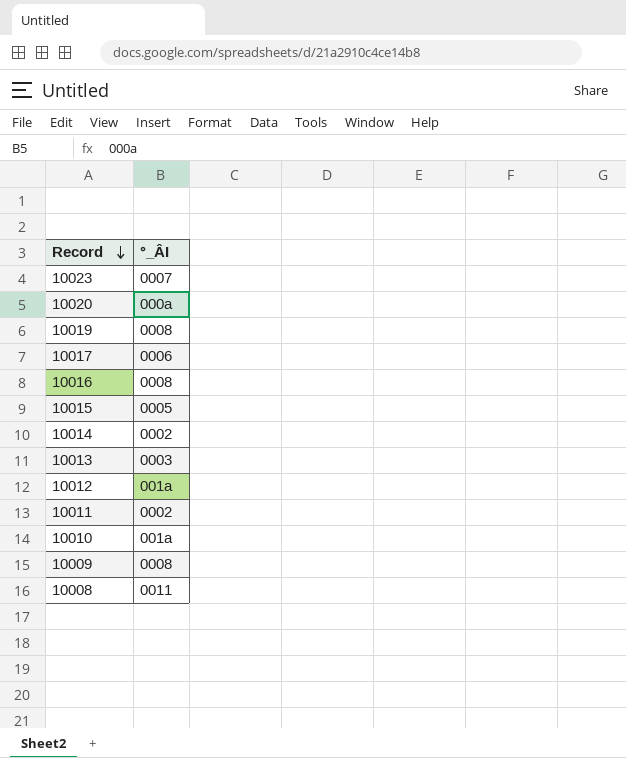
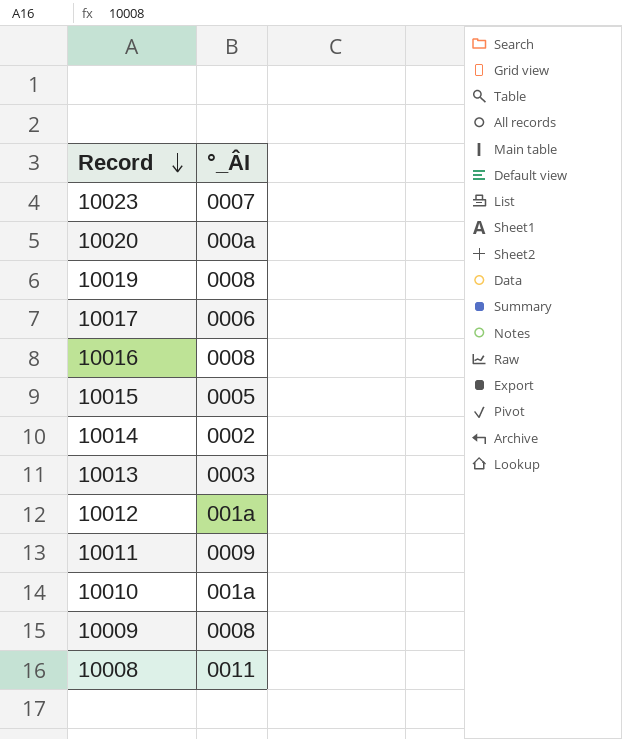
10011 | °_ÂI: 0002 -> 0009

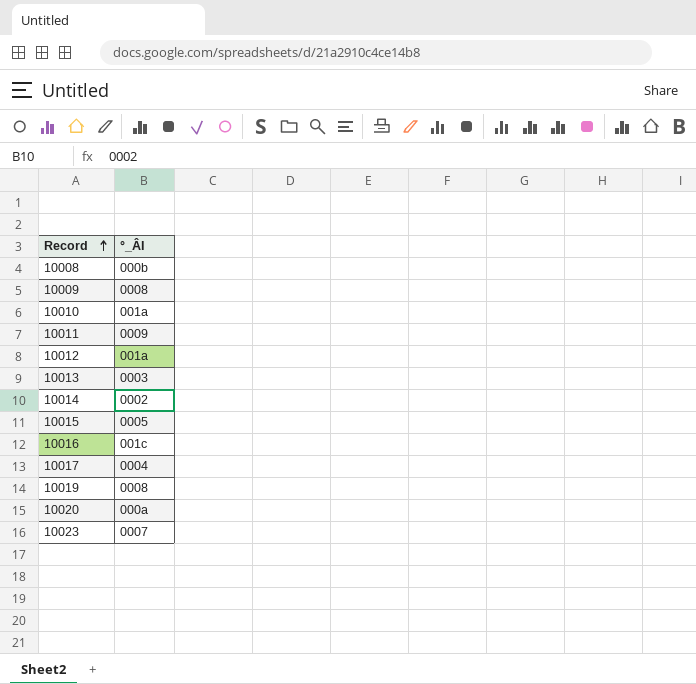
row order: Record descending -> Record ascending
10008 | °_ÂI: 0011 -> 000b
10016 | °_ÂI: 0008 -> 001c
10017 | °_ÂI: 0006 -> 0004

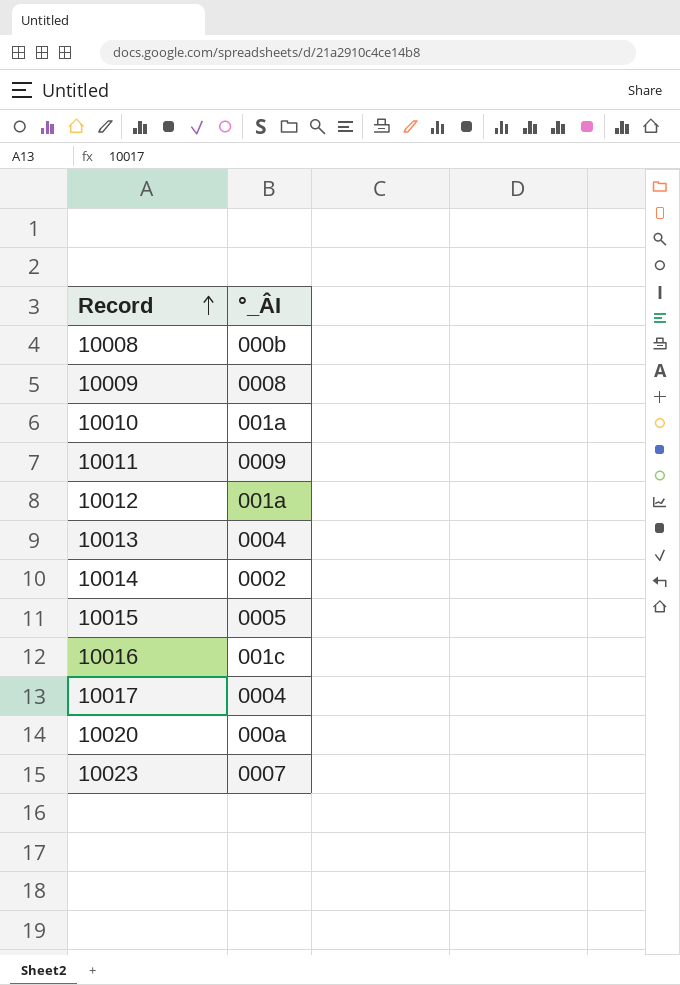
row 10019: 0008 -> none
10013 | °_ÂI: 0003 -> 0004

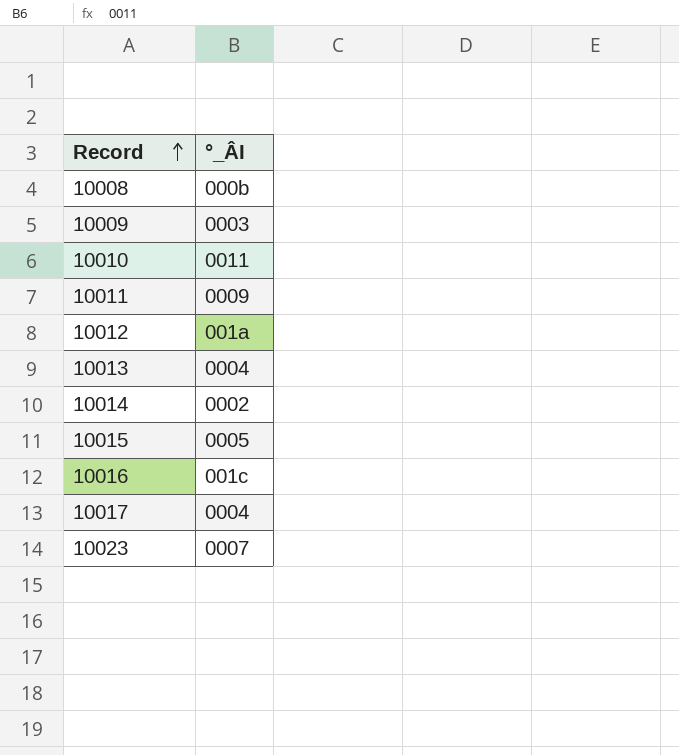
row 10020: 000a -> none
10009 | °_ÂI: 0008 -> 0003
10010 | °_ÂI: 001a -> 0011

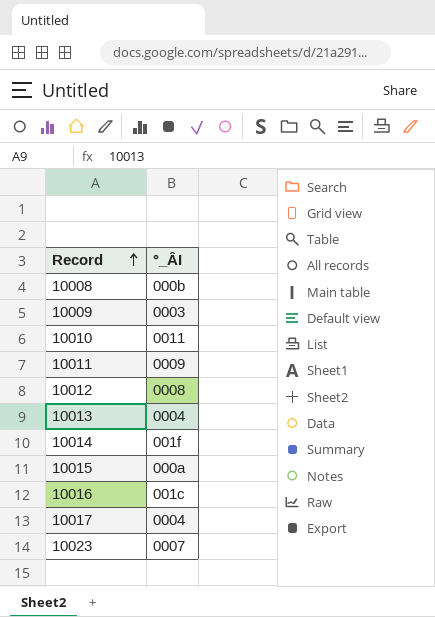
10012 | °_ÂI: 001a -> 0008
10014 | °_ÂI: 0002 -> 001f
10015 | °_ÂI: 0005 -> 000a

